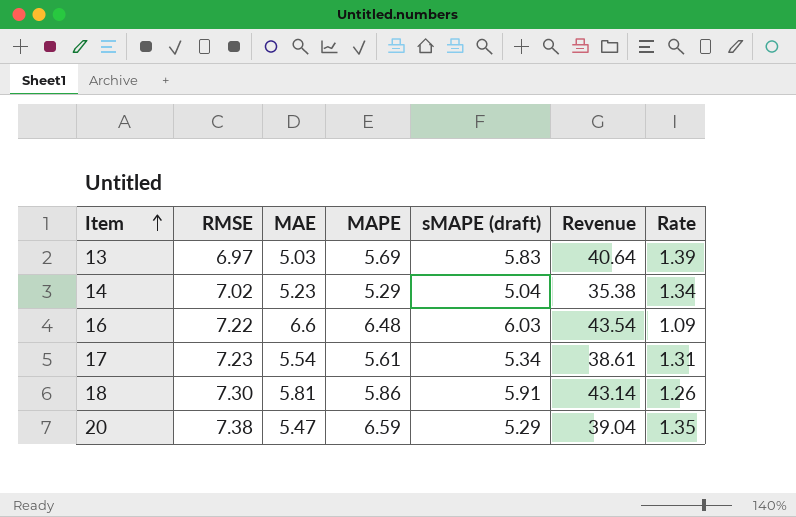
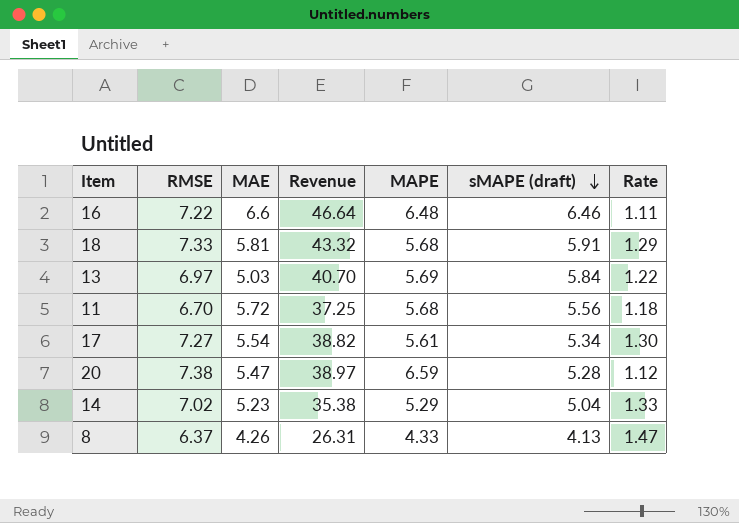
row order: Item ascending -> sMAPE (draft) descending
column Revenue | position: 6 -> 4
column Rate | formula: [RMSE] / [MAE] -> [RMSE] / [MAPE]
16 | Revenue: 43.54 -> 46.64
16 | sMAPE (draft): 6.03 -> 6.46
18 | RMSE: 7.30 -> 7.33
18 | Revenue: 43.14 -> 43.32
18 | MAPE: 5.86 -> 5.68
13 | Revenue: 40.64 -> 40.70
13 | sMAPE (draft): 5.83 -> 5.84
row 11: none -> 6.70 | 5.72 | 37.25 | 5.68 | 5.56 | 1.18
17 | RMSE: 7.23 -> 7.27
17 | Revenue: 38.61 -> 38.82
20 | Revenue: 39.04 -> 38.97
20 | sMAPE (draft): 5.29 -> 5.28
row 8: none -> 6.37 | 4.26 | 26.31 | 4.33 | 4.13 | 1.47

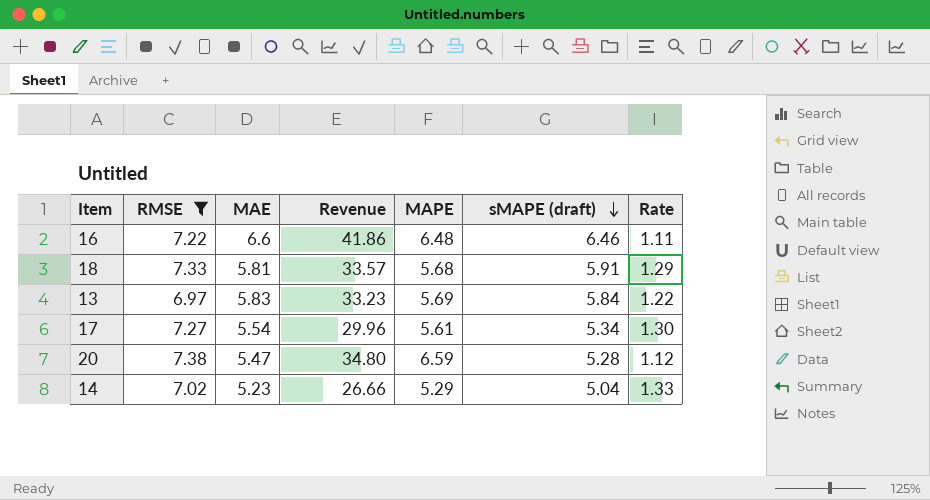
filter: none -> RMSE >= 6.97
column Revenue | formula: [RMSE] * [sMAPE (draft)] -> [MAPE] * [sMAPE (draft)]
13 | MAE: 5.03 -> 5.83

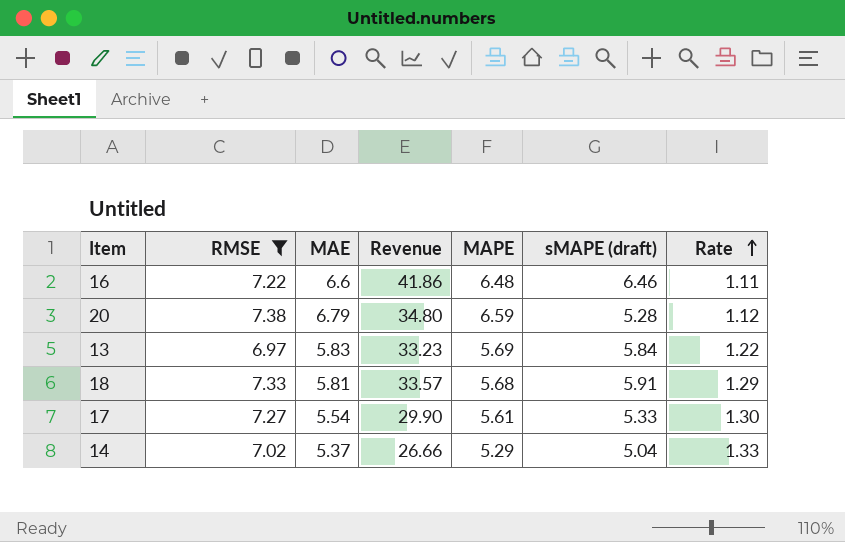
row order: sMAPE (draft) descending -> Rate ascending
20 | MAE: 5.47 -> 6.79
17 | Revenue: 29.96 -> 29.90
17 | sMAPE (draft): 5.34 -> 5.33
14 | MAE: 5.23 -> 5.37

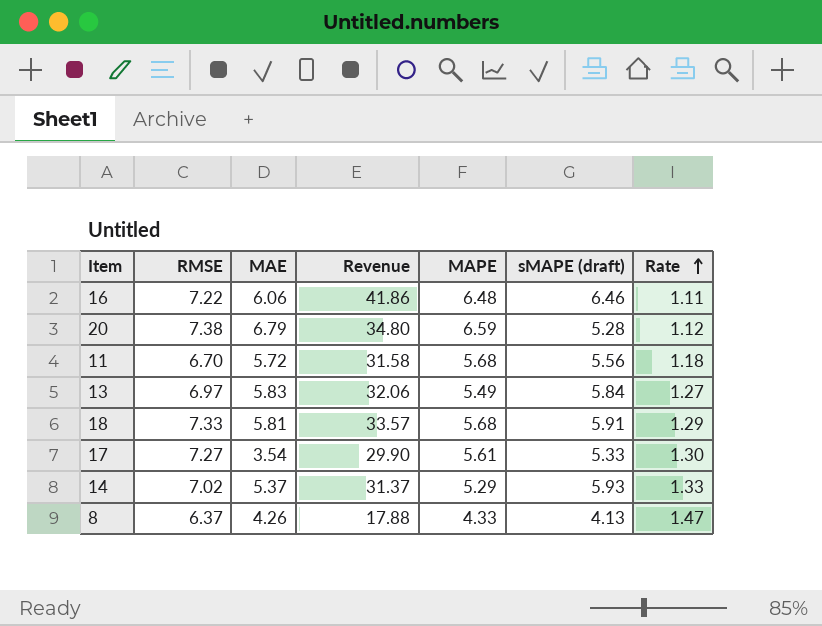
filter: RMSE >= 6.97 -> none
16 | MAE: 6.6 -> 6.06
13 | Revenue: 33.23 -> 32.06
13 | MAPE: 5.69 -> 5.49
13 | Rate: 1.22 -> 1.27
17 | MAE: 5.54 -> 3.54
14 | Revenue: 26.66 -> 31.37
14 | sMAPE (draft): 5.04 -> 5.93

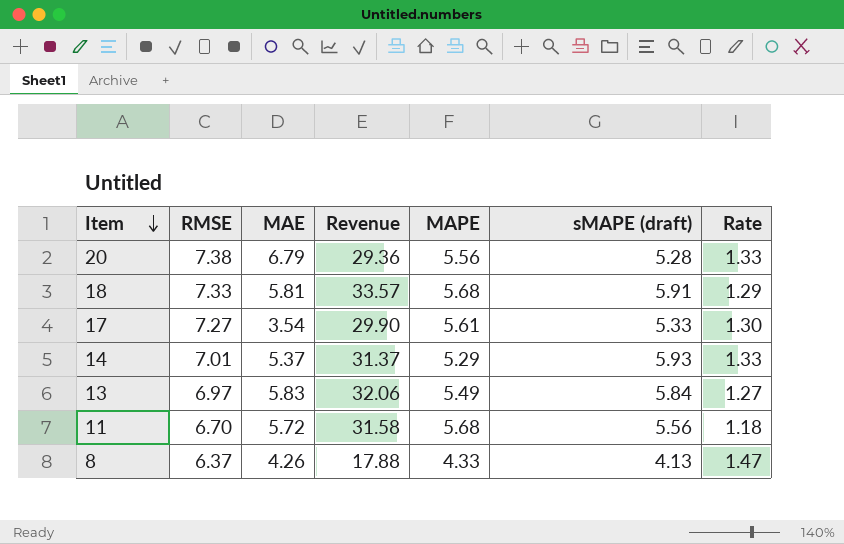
row order: Rate ascending -> Item descending
row 16: 7.22 | 6.06 | 41.86 | 6.48 | 6.46 | 1.11 -> none
20 | Revenue: 34.80 -> 29.36
20 | MAPE: 6.59 -> 5.56
20 | Rate: 1.12 -> 1.33
14 | RMSE: 7.02 -> 7.01

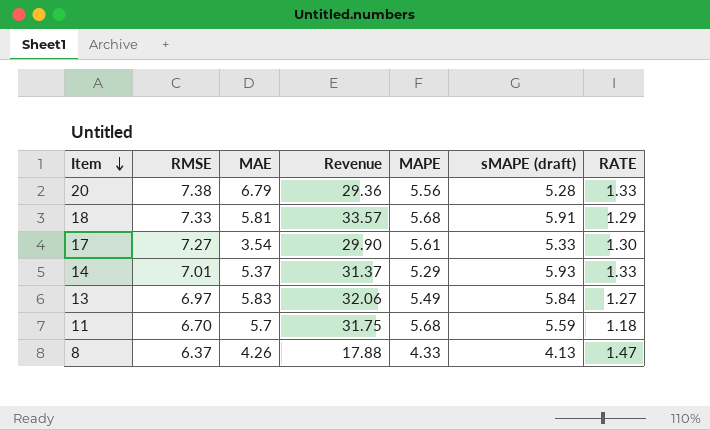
column name: Rate -> RATE
11 | MAE: 5.72 -> 5.7
11 | Revenue: 31.58 -> 31.75
11 | sMAPE (draft): 5.56 -> 5.59

